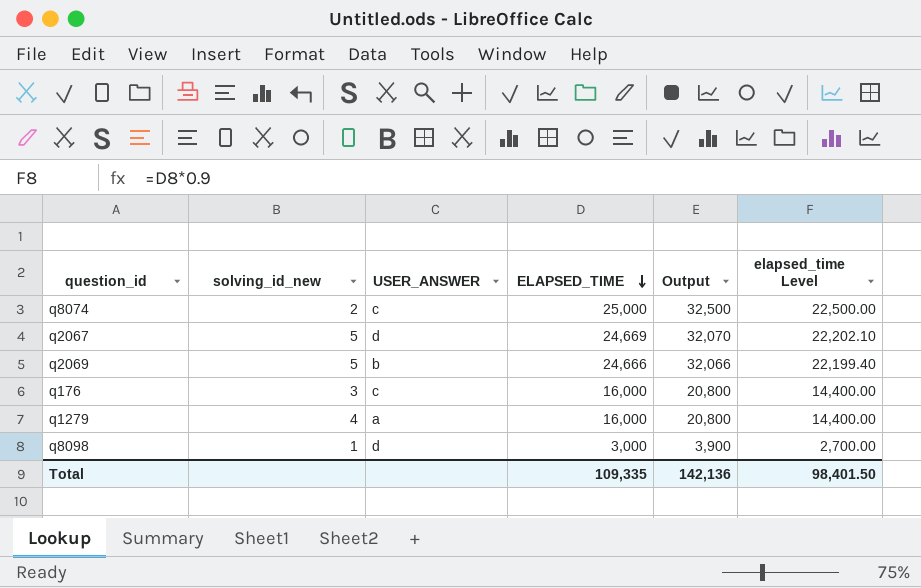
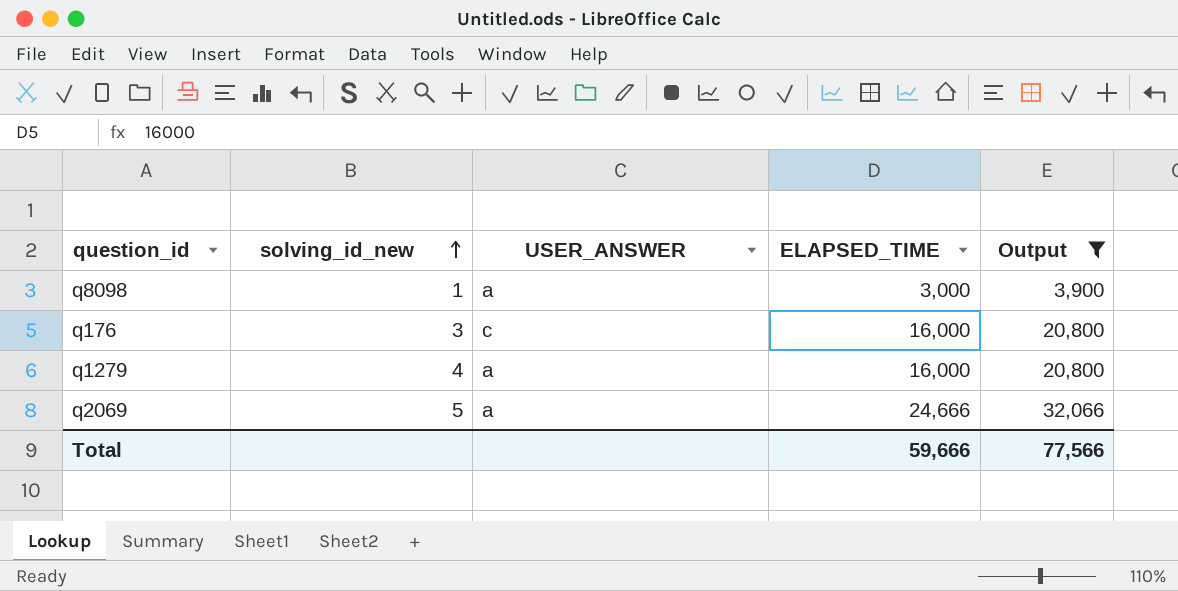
filter: none -> Output <= 32,066
row order: ELAPSED_TIME descending -> solving_id_new ascending
column elapsed_time Level | formula: [ELAPSED_TIME] * 0.9 -> none
q8098 | USER_ANSWER: d -> a
q2069 | USER_ANSWER: b -> a
Total | ELAPSED_TIME: 109,335 -> 59,666
Total | Output: 142,136 -> 77,566

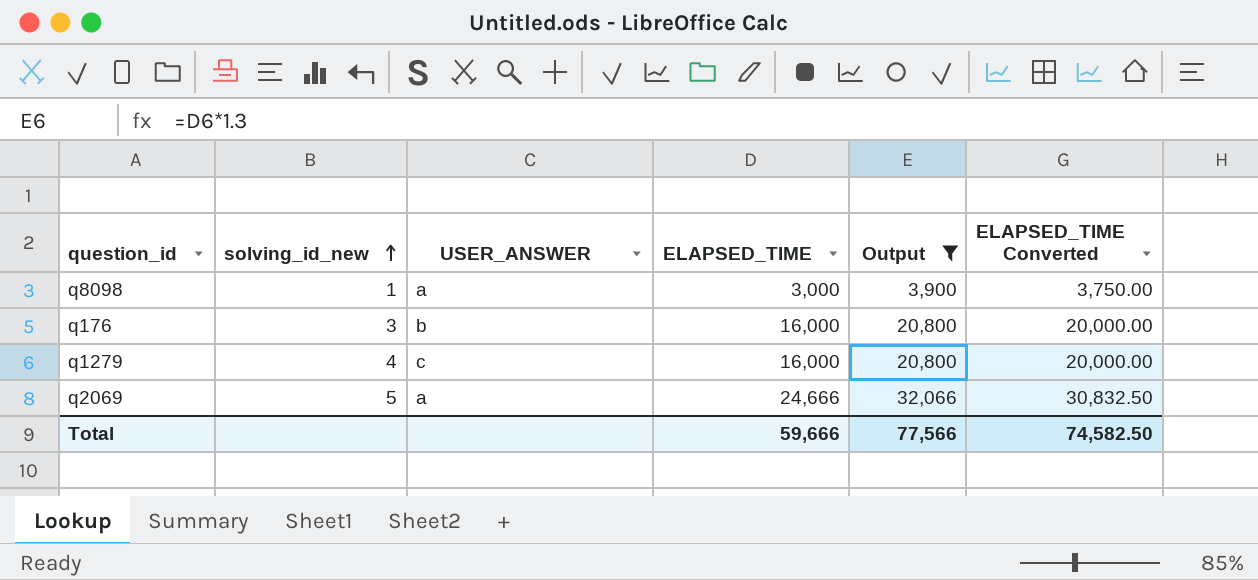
column ELAPSED_TIME Converted | formula: none -> [ELAPSED_TIME] * 1.25
q176 | USER_ANSWER: c -> b
q1279 | USER_ANSWER: a -> c

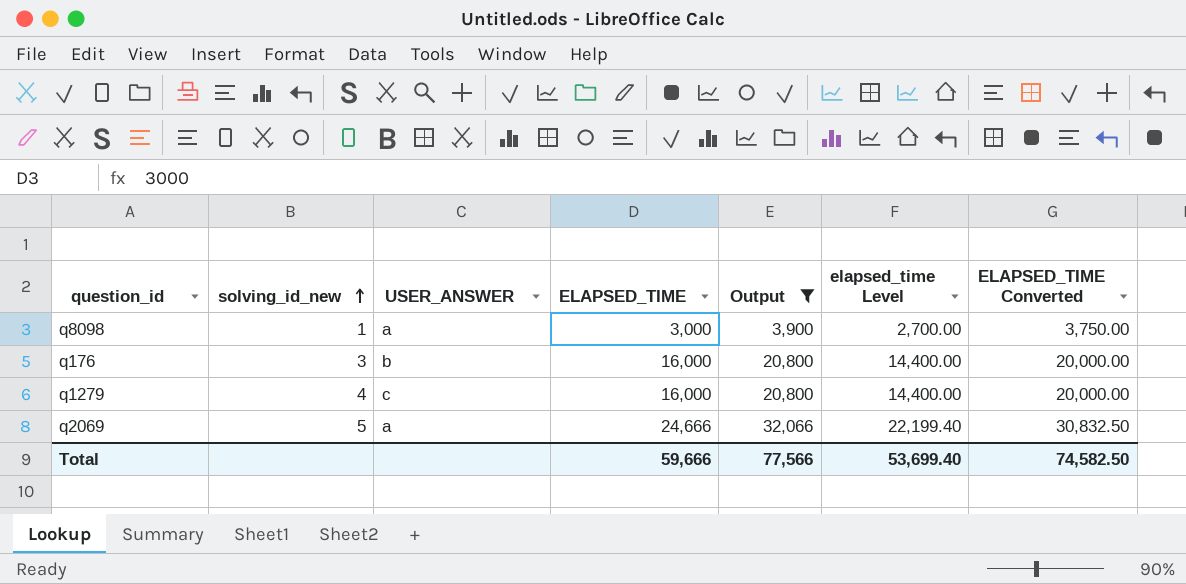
column elapsed_time Level | formula: none -> [ELAPSED_TIME] * 0.9

